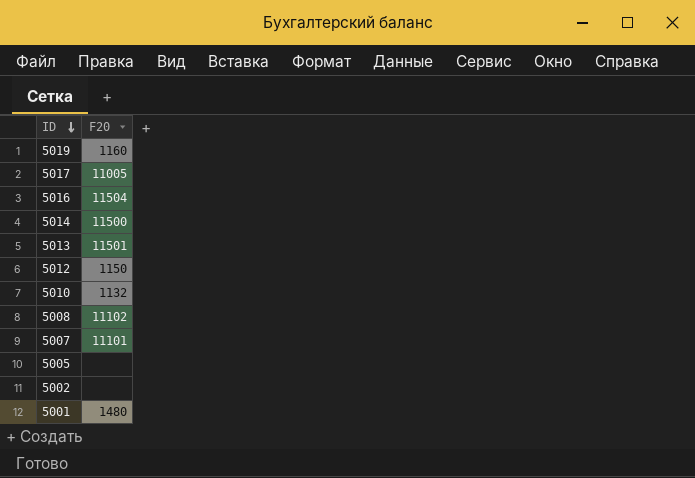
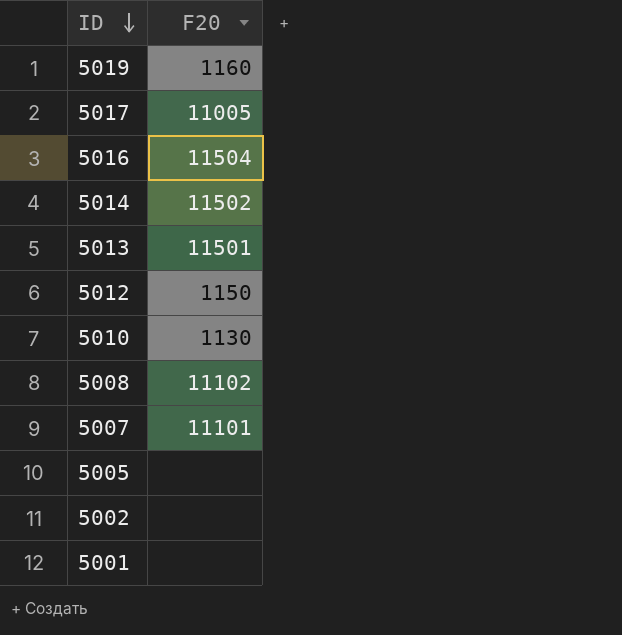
5014 | F20: 11500 -> 11502
5010 | F20: 1132 -> 1130
5001 | F20: 1480 -> none

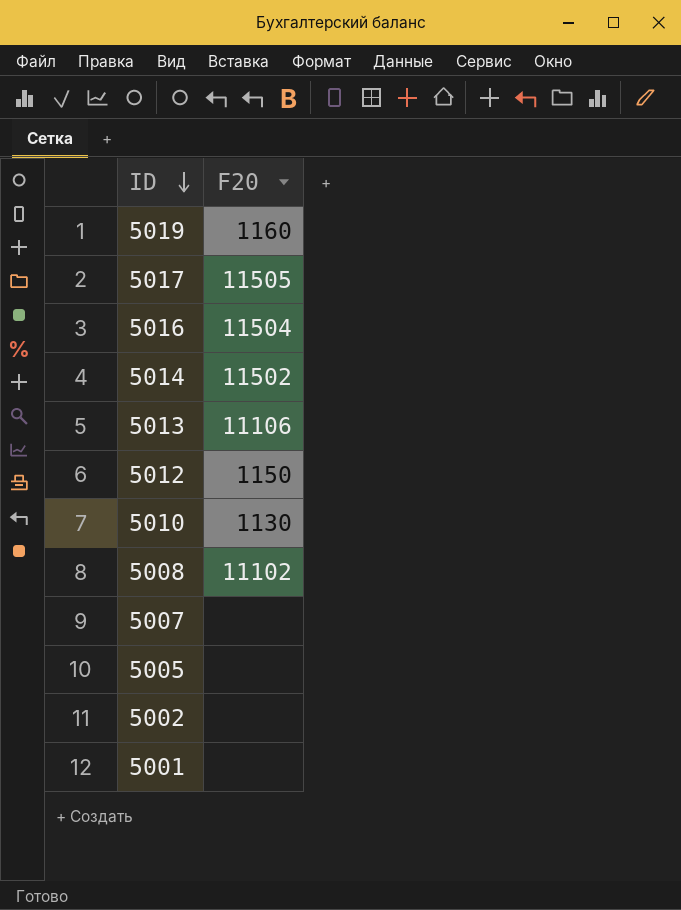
5017 | F20: 11005 -> 11505
5013 | F20: 11501 -> 11106
5007 | F20: 11101 -> none

